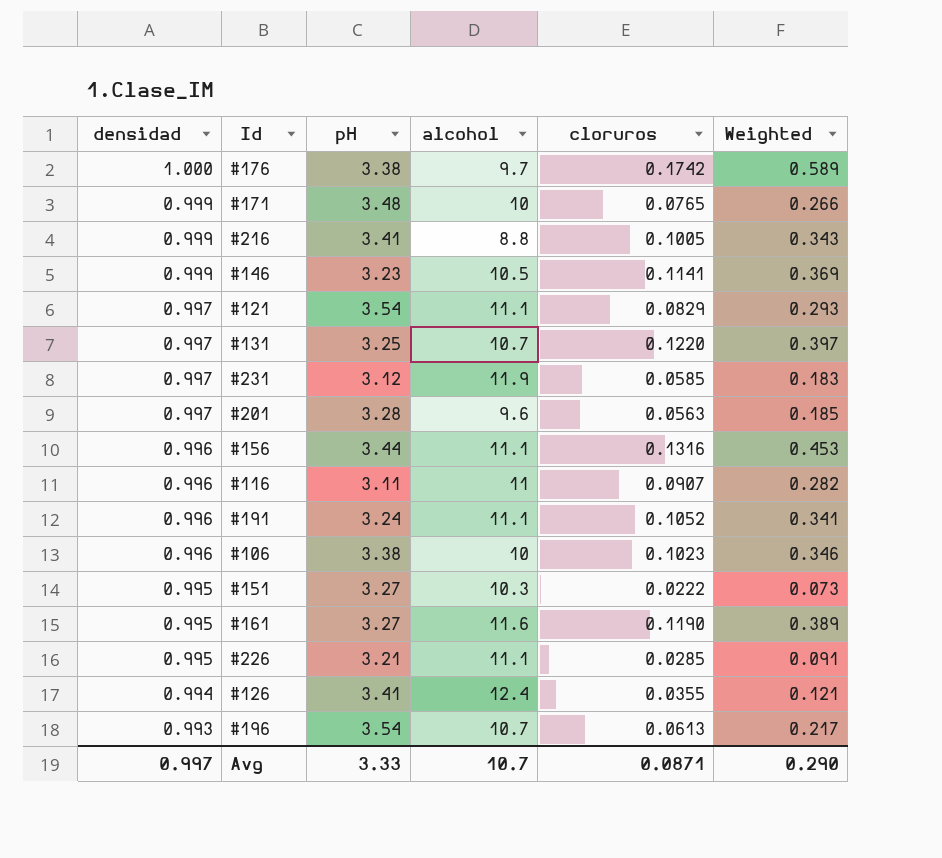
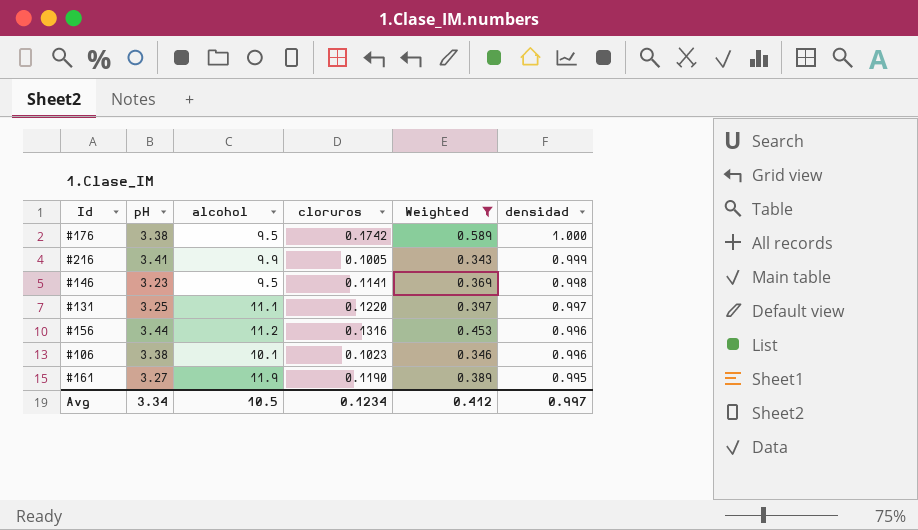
filter: none -> Weighted >= 0.343
column densidad | position: 1 -> 6
#176 | alcohol: 9.7 -> 9.5
#216 | alcohol: 8.8 -> 9.9
#146 | alcohol: 10.5 -> 9.5
#146 | densidad: 0.999 -> 0.998
#131 | alcohol: 10.7 -> 11.1
#156 | alcohol: 11.1 -> 11.2
#106 | alcohol: 10 -> 10.1
#161 | alcohol: 11.6 -> 11.9
Avg | pH: 3.33 -> 3.34
Avg | alcohol: 10.7 -> 10.5
Avg | cloruros: 0.0871 -> 0.1234
Avg | Weighted: 0.290 -> 0.412

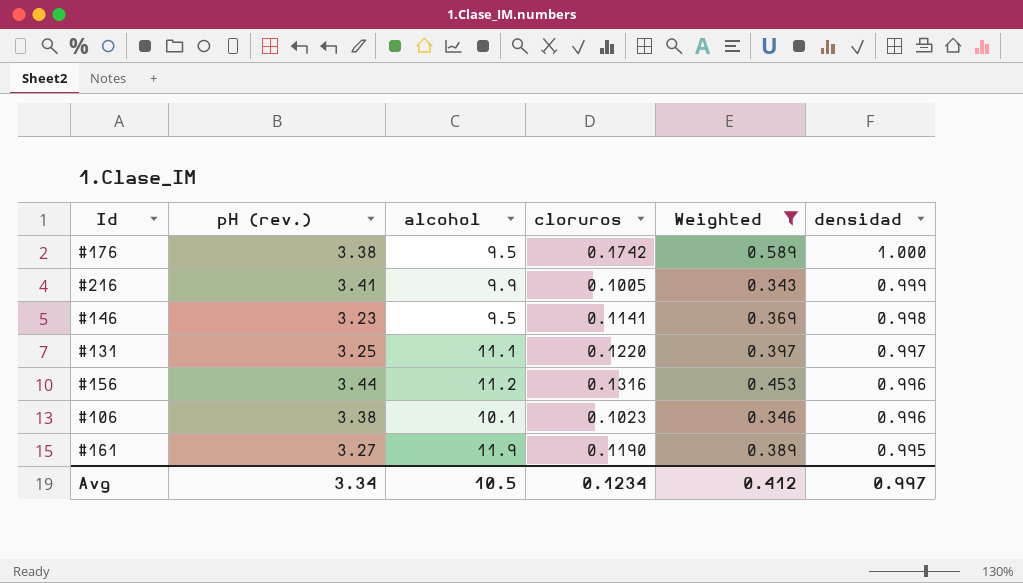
column name: pH -> pH (rev.)

